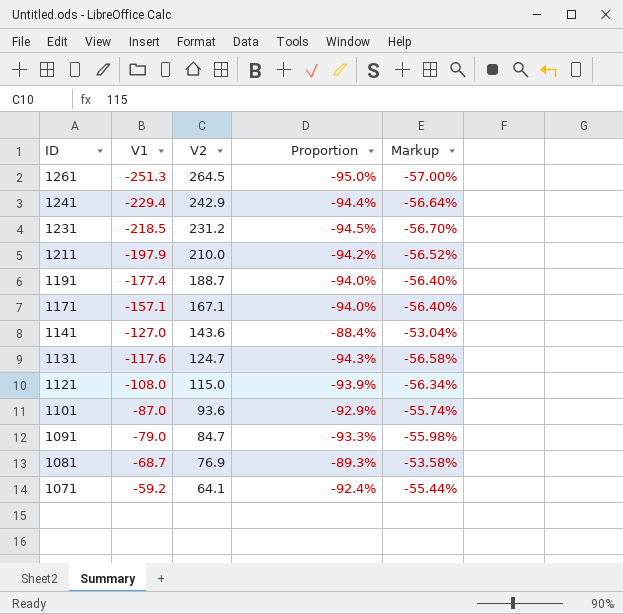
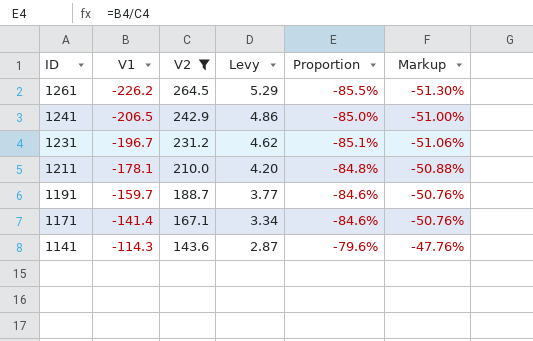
filter: none -> V2 >= 143.6
column Levy | formula: none -> [V2] * 0.02
1261 | V1: -251.3 -> -226.2
1261 | Proportion: -95.0% -> -85.5%
1261 | Markup: -57.00% -> -51.30%
1241 | V1: -229.4 -> -206.5
1241 | Proportion: -94.4% -> -85.0%
1241 | Markup: -56.64% -> -51.00%
1231 | V1: -218.5 -> -196.7
1231 | Proportion: -94.5% -> -85.1%
1231 | Markup: -56.70% -> -51.06%
1211 | V1: -197.9 -> -178.1
1211 | Proportion: -94.2% -> -84.8%
1211 | Markup: -56.52% -> -50.88%
1191 | V1: -177.4 -> -159.7
1191 | Proportion: -94.0% -> -84.6%
1191 | Markup: -56.40% -> -50.76%
1171 | V1: -157.1 -> -141.4
1171 | Proportion: -94.0% -> -84.6%
1171 | Markup: -56.40% -> -50.76%
1141 | V1: -127.0 -> -114.3
1141 | Proportion: -88.4% -> -79.6%
1141 | Markup: -53.04% -> -47.76%

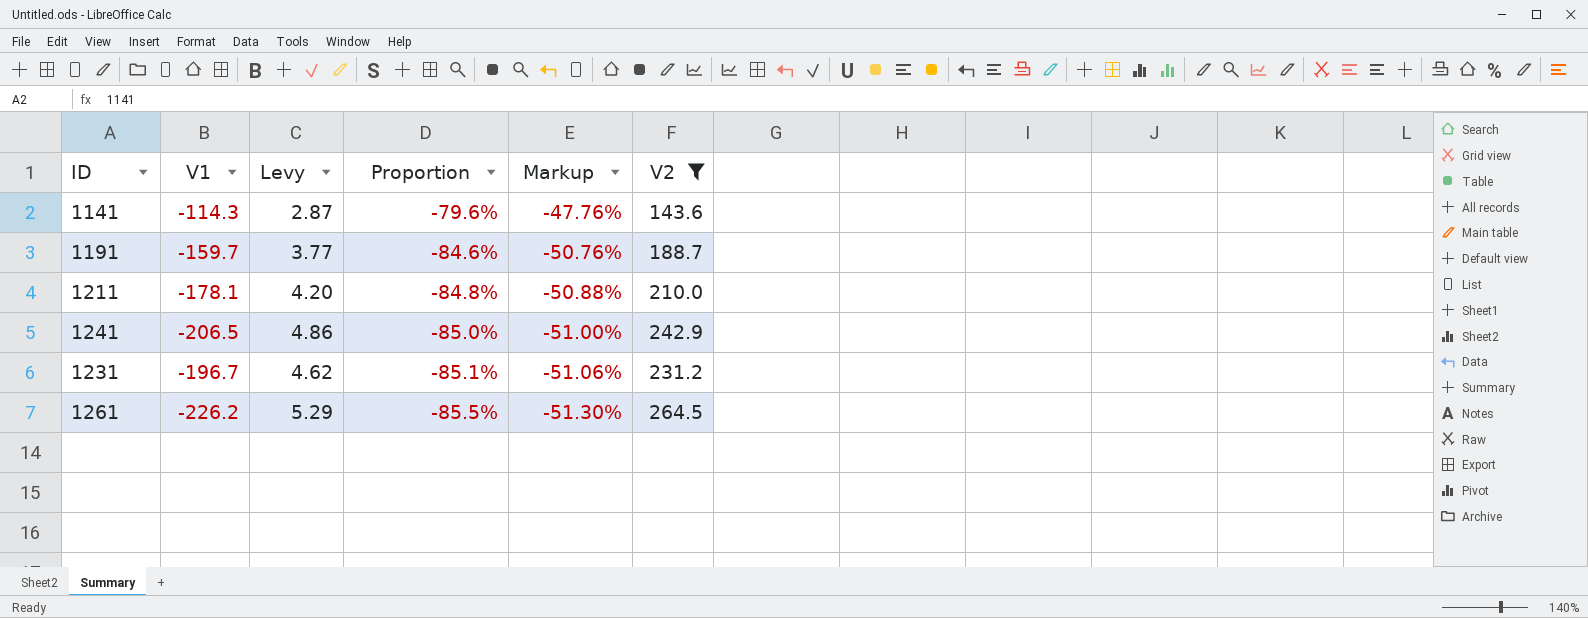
row order: ID descending -> Proportion descending
column V2 | position: 3 -> 6
row 1171: -141.4 | 167.1 | 3.34 | -84.6% | -50.76% -> none

